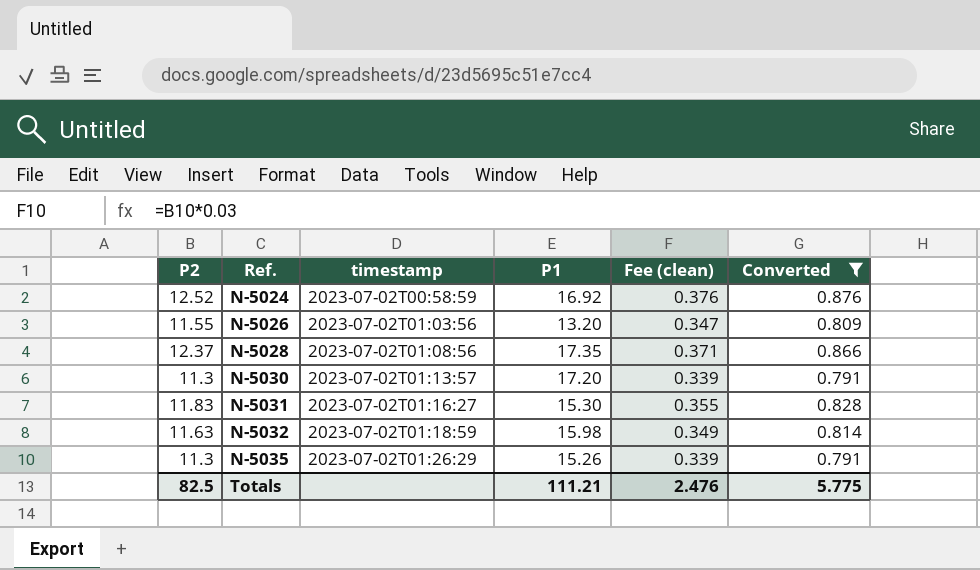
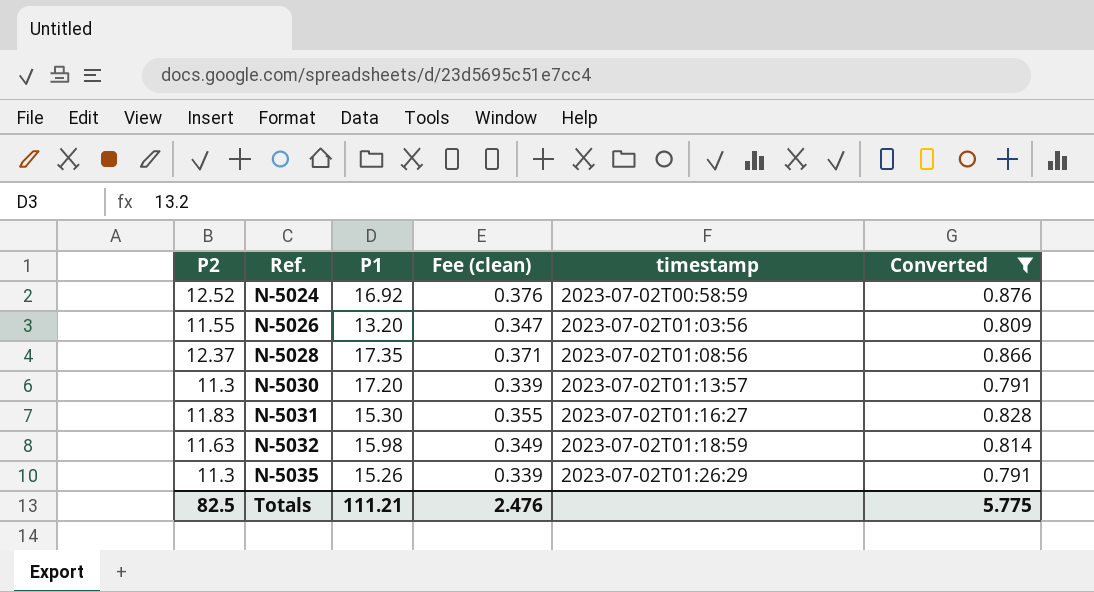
column timestamp | position: 3 -> 5

